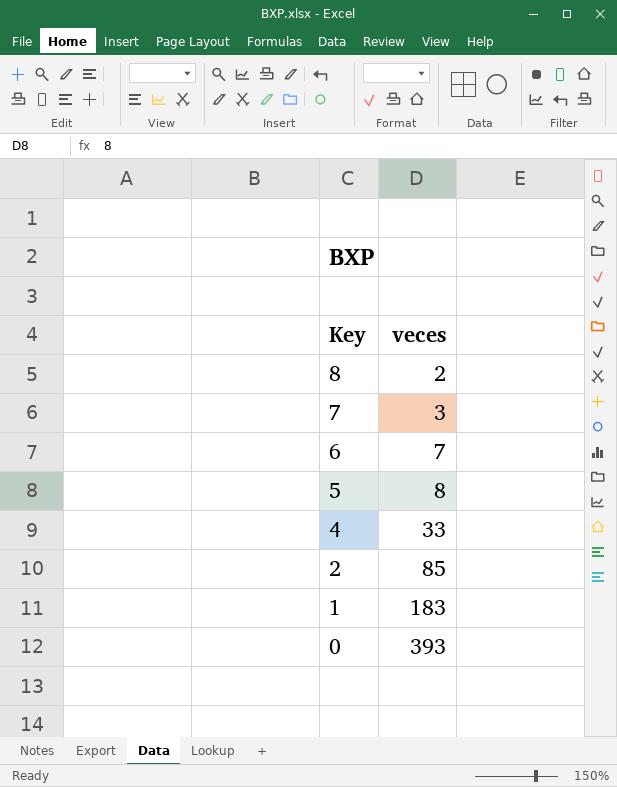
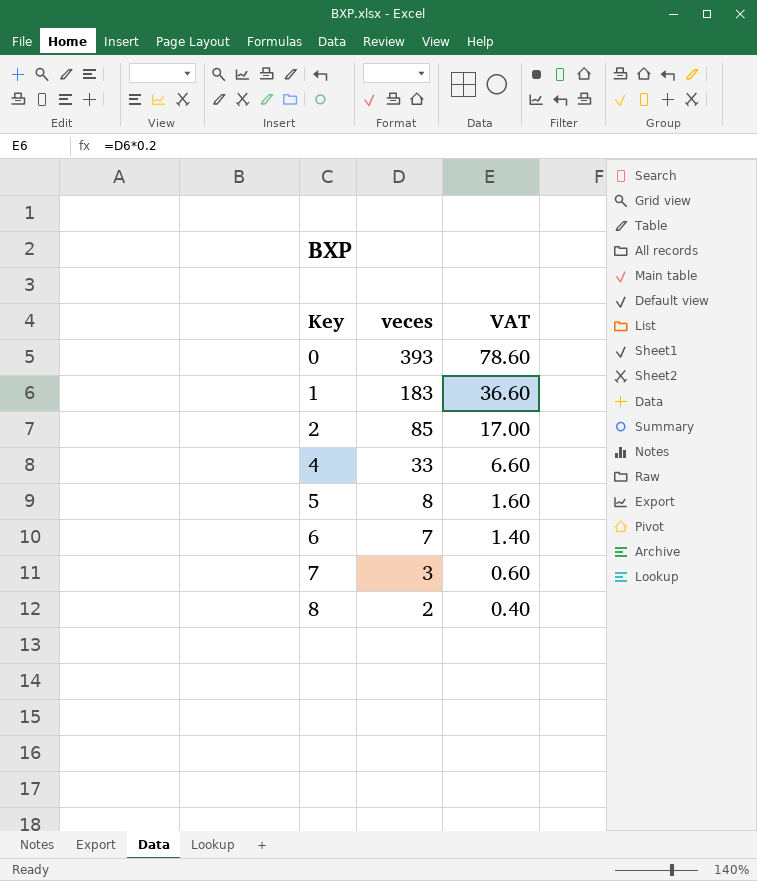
row order: Key descending -> Key ascending
column VAT | formula: none -> [veces] * 0.2

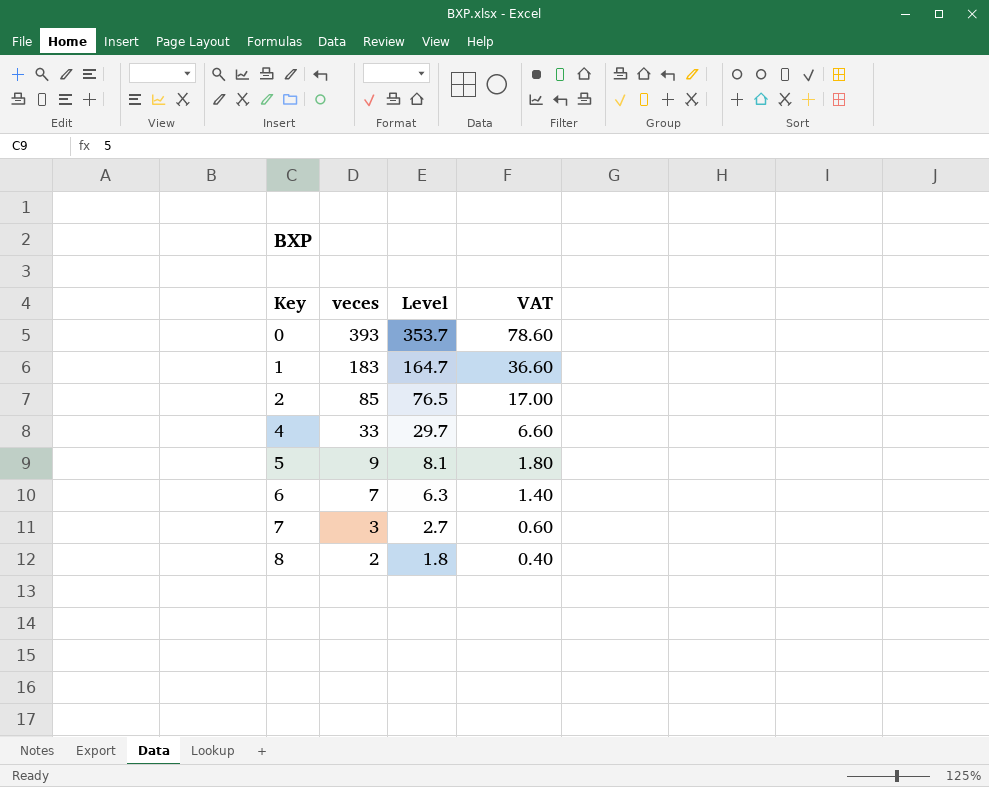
column Level | formula: none -> [veces] * 0.9
5 | veces: 8 -> 9
5 | VAT: 1.60 -> 1.80

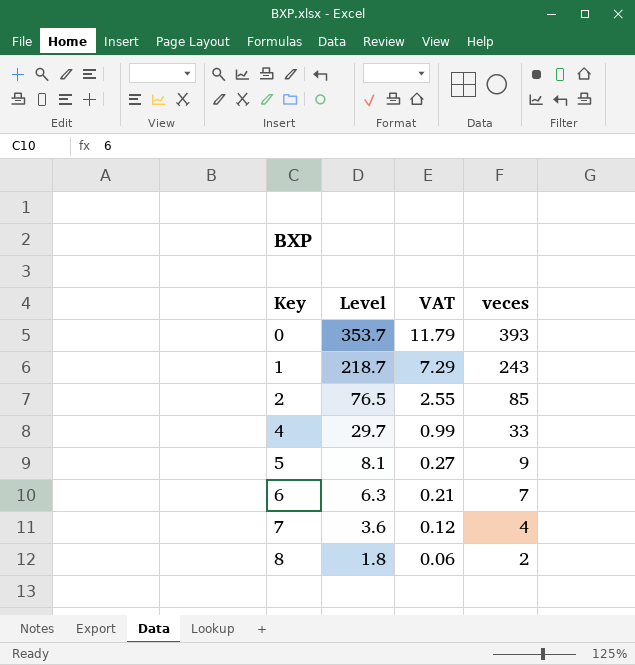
column VAT | formula: [veces] * 0.2 -> [veces] * 0.03
column veces | position: 2 -> 4
1 | Level: 164.7 -> 218.7
1 | veces: 183 -> 243
7 | Level: 2.7 -> 3.6
7 | veces: 3 -> 4

